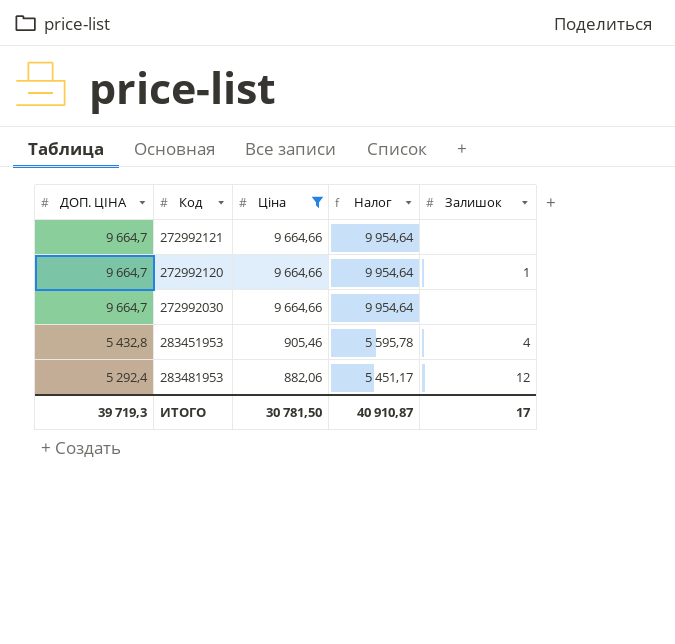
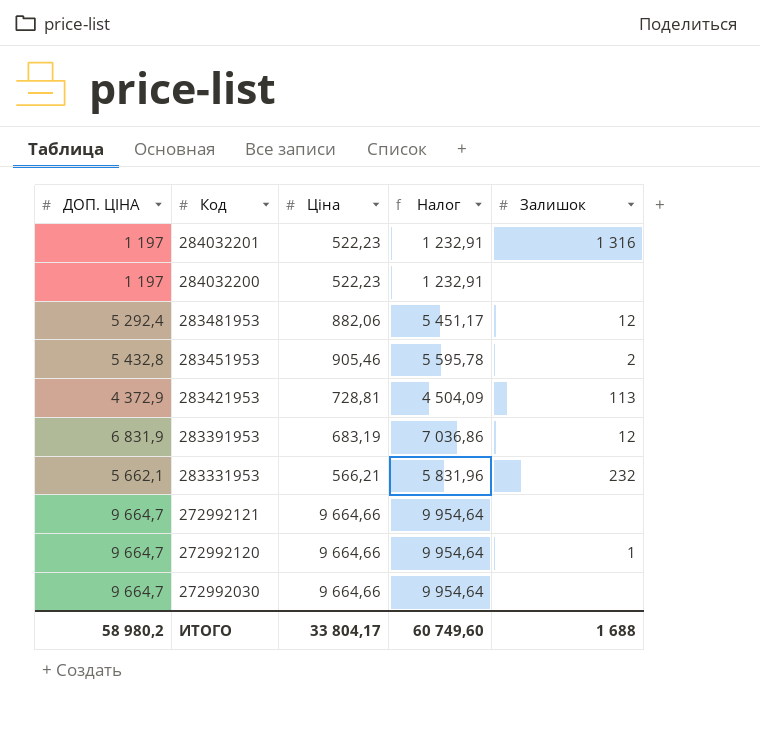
filter: Ціна >= 882,06 -> none
row order: ДОП. ЦІНА descending -> Код descending
283451953 | Залишок: 4 -> 2
ИТОГО | ДОП. ЦІНА: 39 719,3 -> 58 980,2
ИТОГО | Ціна: 30 781,50 -> 33 804,17
ИТОГО | Налог: 40 910,87 -> 60 749,60
ИТОГО | Залишок: 17 -> 1 688

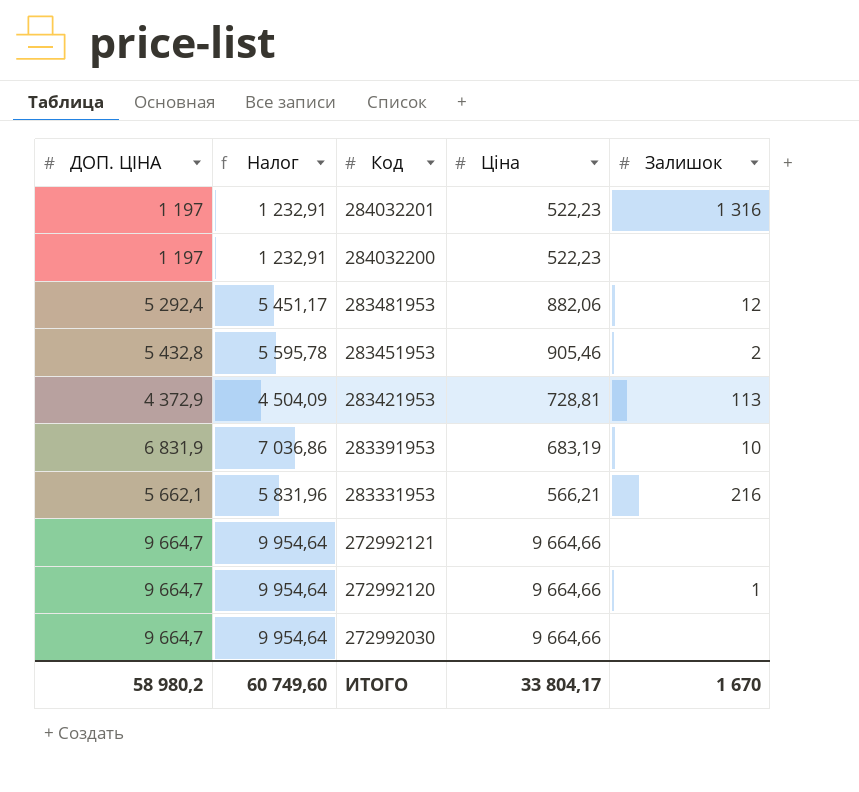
column Налог | position: 4 -> 2
283391953 | Залишок: 12 -> 10
283331953 | Залишок: 232 -> 216
ИТОГО | Залишок: 1 688 -> 1 670

